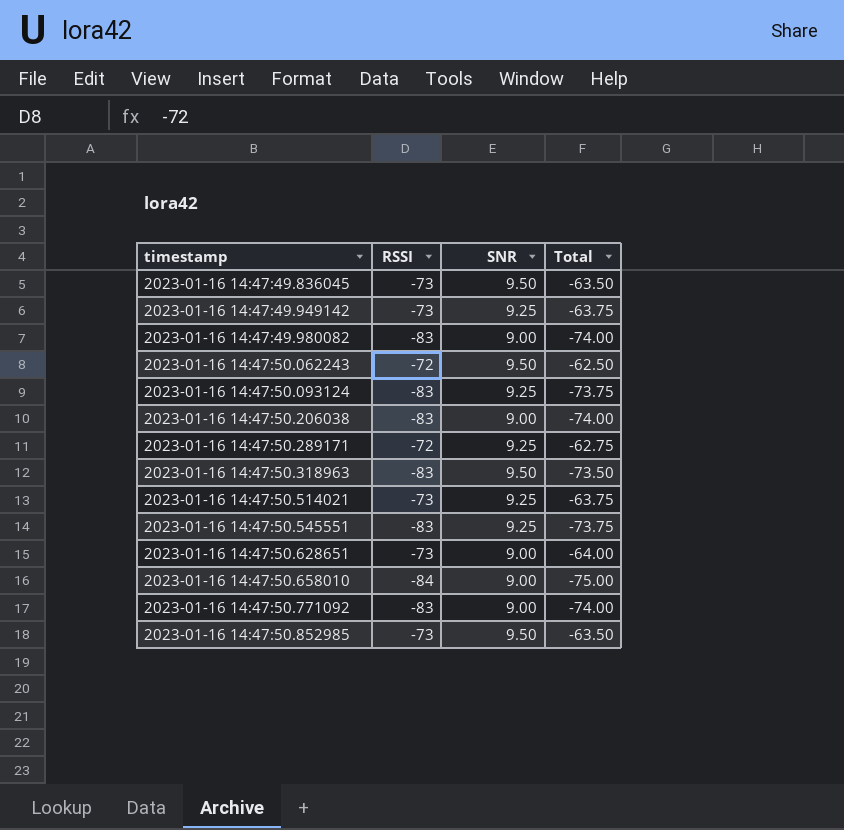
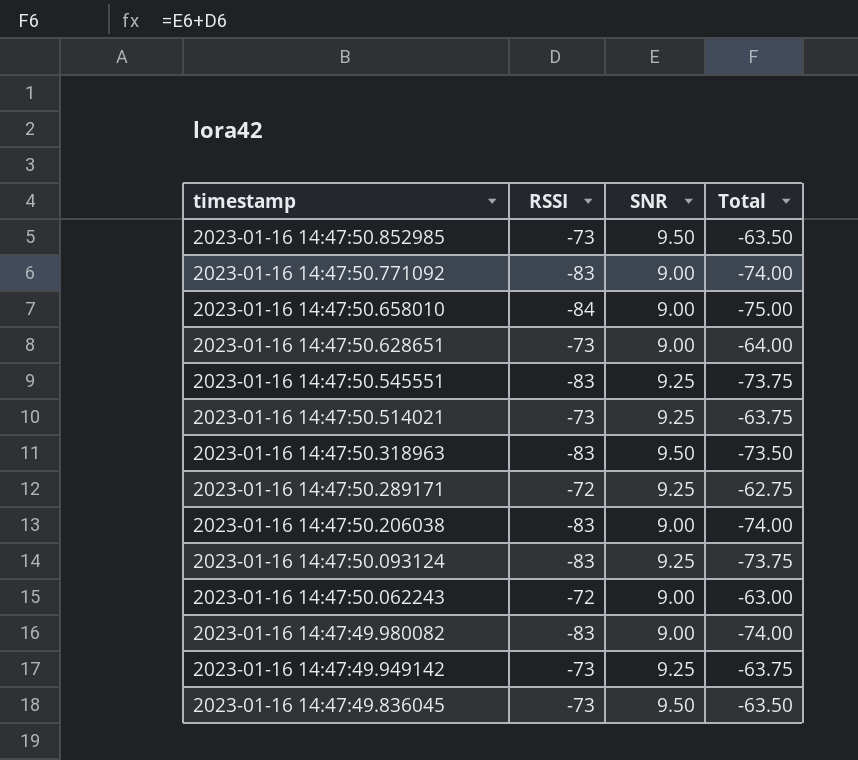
row order: timestamp ascending -> timestamp descending
2023-01-16 14:47:50.062243 | SNR: 9.50 -> 9.00
2023-01-16 14:47:50.062243 | Total: -62.50 -> -63.00

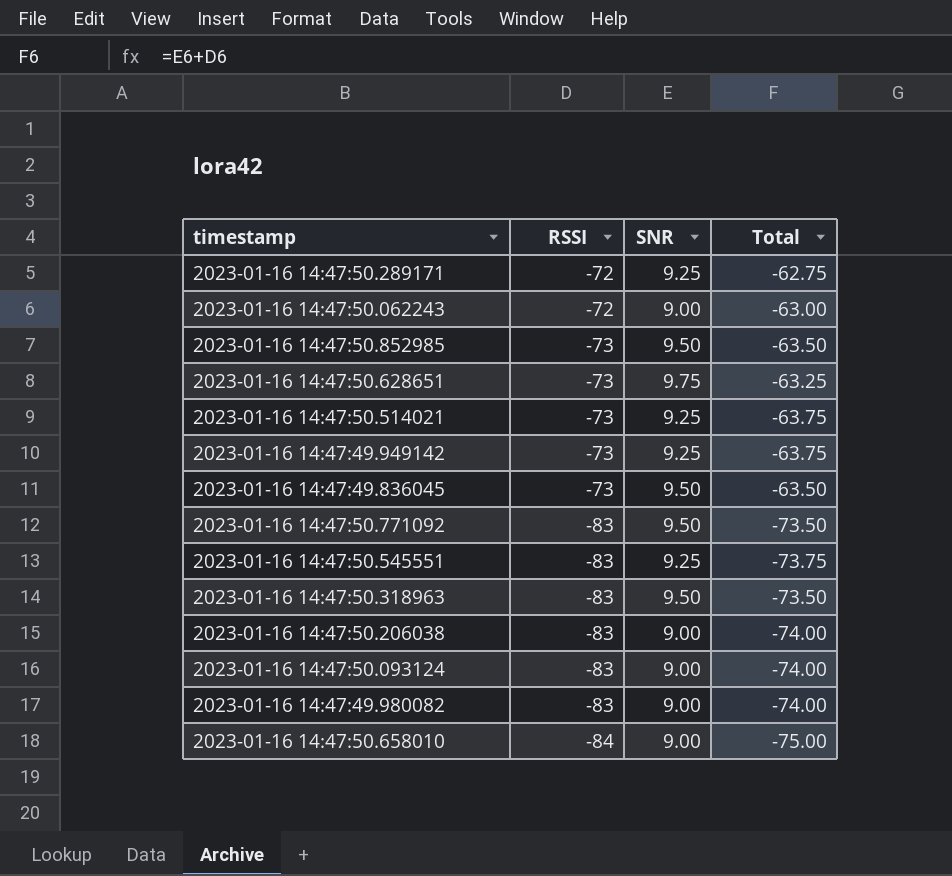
row order: timestamp descending -> RSSI descending
2023-01-16 14:47:50.628651 | SNR: 9.00 -> 9.75
2023-01-16 14:47:50.628651 | Total: -64.00 -> -63.25
2023-01-16 14:47:50.771092 | SNR: 9.00 -> 9.50
2023-01-16 14:47:50.771092 | Total: -74.00 -> -73.50
2023-01-16 14:47:50.093124 | SNR: 9.25 -> 9.00
2023-01-16 14:47:50.093124 | Total: -73.75 -> -74.00

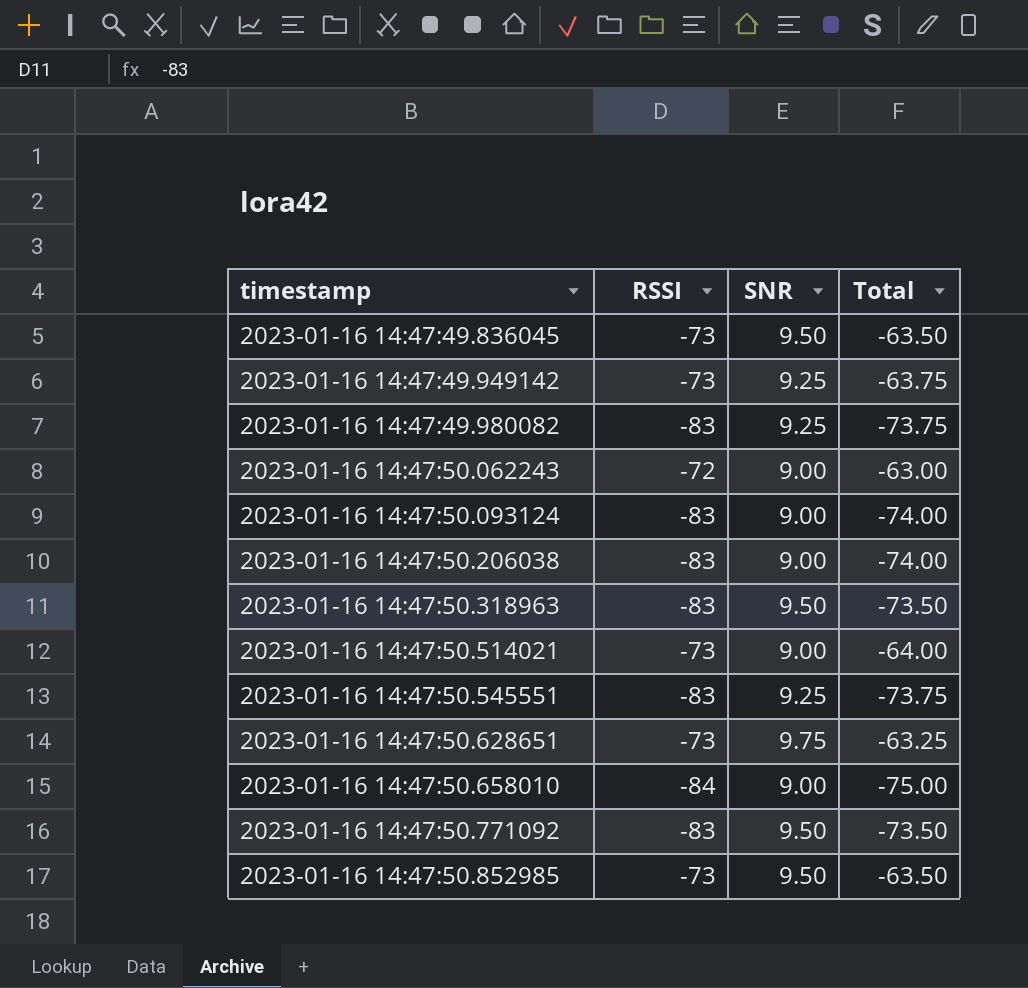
row order: RSSI descending -> timestamp ascending
row 2023-01-16 14:47:50.289171: -72 | 9.25 | -62.75 -> none
2023-01-16 14:47:49.980082 | SNR: 9.00 -> 9.25
2023-01-16 14:47:49.980082 | Total: -74.00 -> -73.75
2023-01-16 14:47:50.514021 | SNR: 9.25 -> 9.00
2023-01-16 14:47:50.514021 | Total: -63.75 -> -64.00

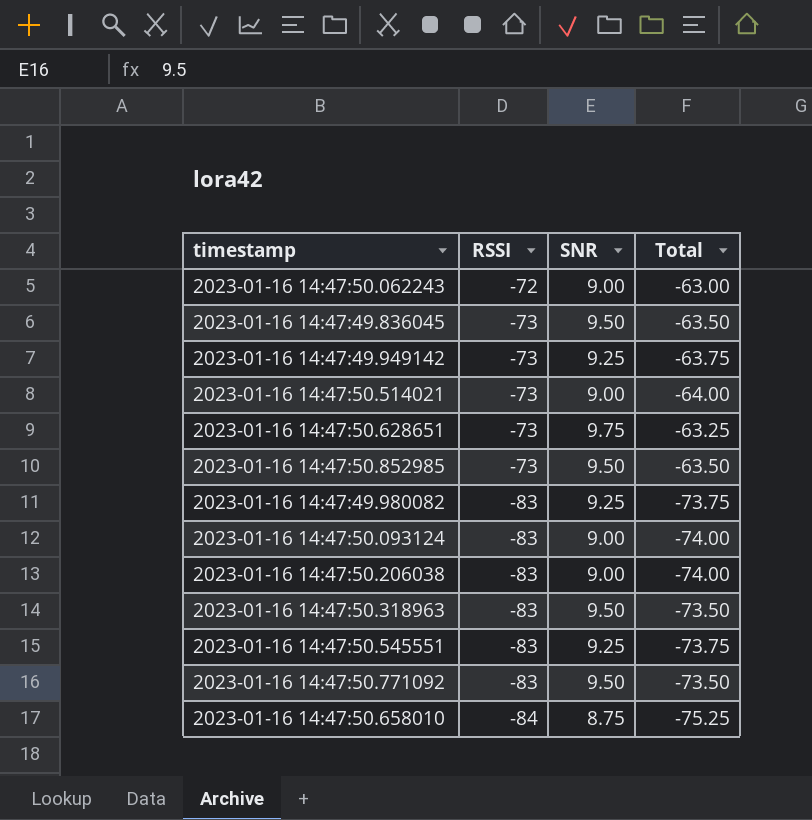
row order: timestamp ascending -> RSSI descending
2023-01-16 14:47:50.658010 | SNR: 9.00 -> 8.75
2023-01-16 14:47:50.658010 | Total: -75.00 -> -75.25

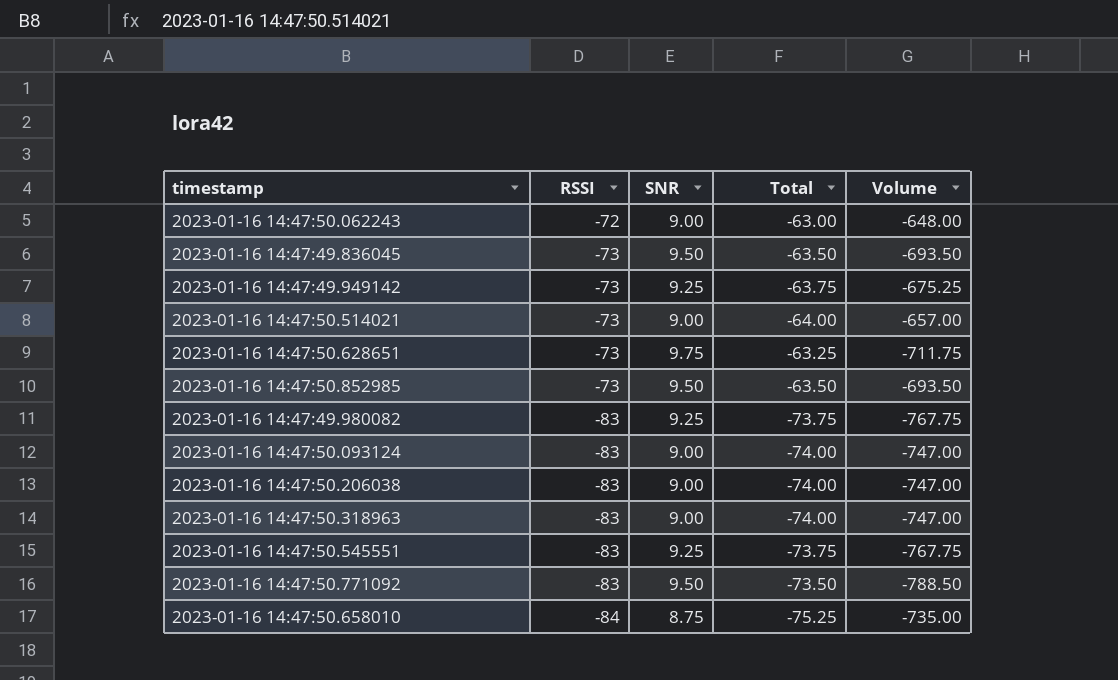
column Volume | formula: none -> [RSSI] * [SNR]
2023-01-16 14:47:50.318963 | SNR: 9.50 -> 9.00
2023-01-16 14:47:50.318963 | Total: -73.50 -> -74.00

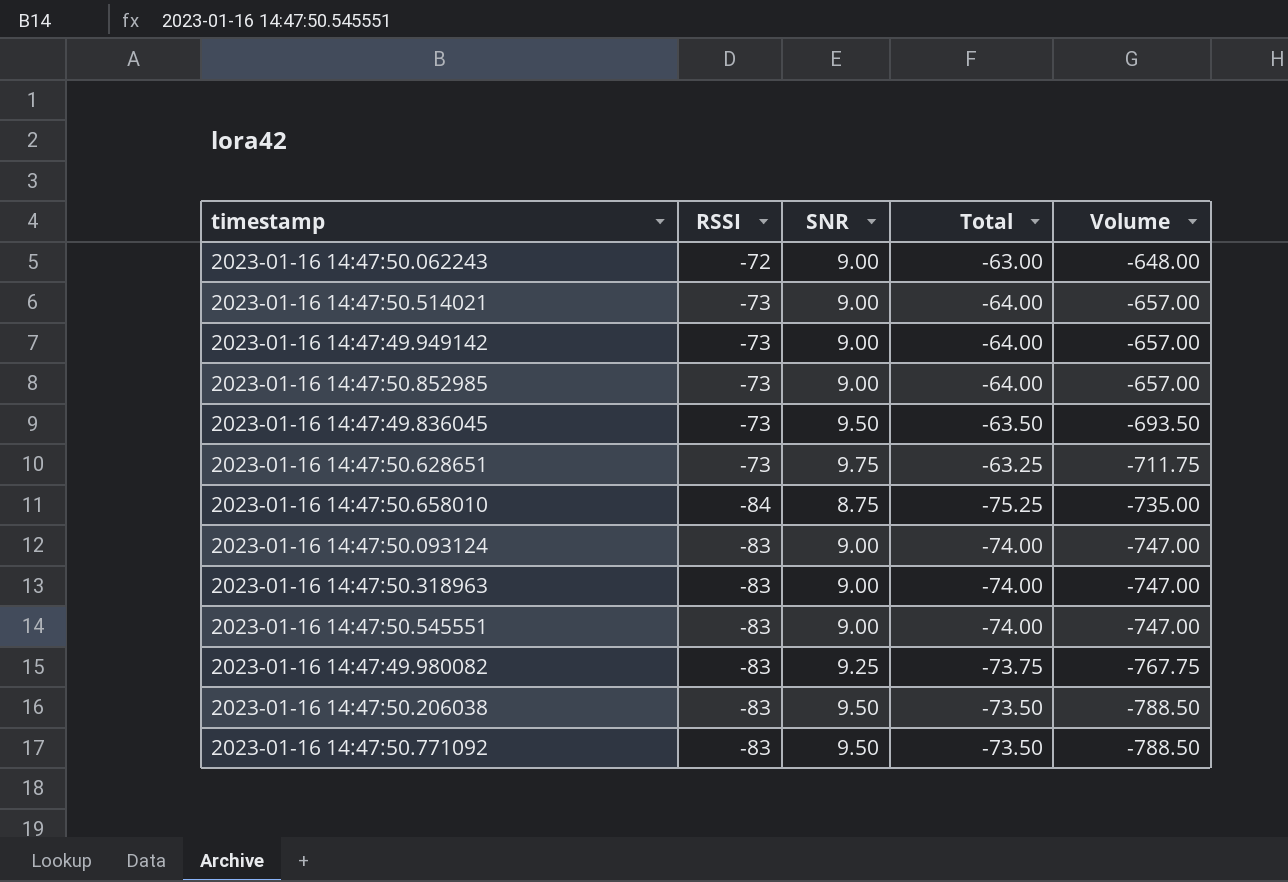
row order: RSSI descending -> Volume descending
2023-01-16 14:47:49.949142 | SNR: 9.25 -> 9.00
2023-01-16 14:47:49.949142 | Total: -63.75 -> -64.00
2023-01-16 14:47:49.949142 | Volume: -675.25 -> -657.00
2023-01-16 14:47:50.852985 | SNR: 9.50 -> 9.00
2023-01-16 14:47:50.852985 | Total: -63.50 -> -64.00
2023-01-16 14:47:50.852985 | Volume: -693.50 -> -657.00
2023-01-16 14:47:50.545551 | SNR: 9.25 -> 9.00
2023-01-16 14:47:50.545551 | Total: -73.75 -> -74.00
2023-01-16 14:47:50.545551 | Volume: -767.75 -> -747.00
2023-01-16 14:47:50.206038 | SNR: 9.00 -> 9.50
2023-01-16 14:47:50.206038 | Total: -74.00 -> -73.50
2023-01-16 14:47:50.206038 | Volume: -747.00 -> -788.50

